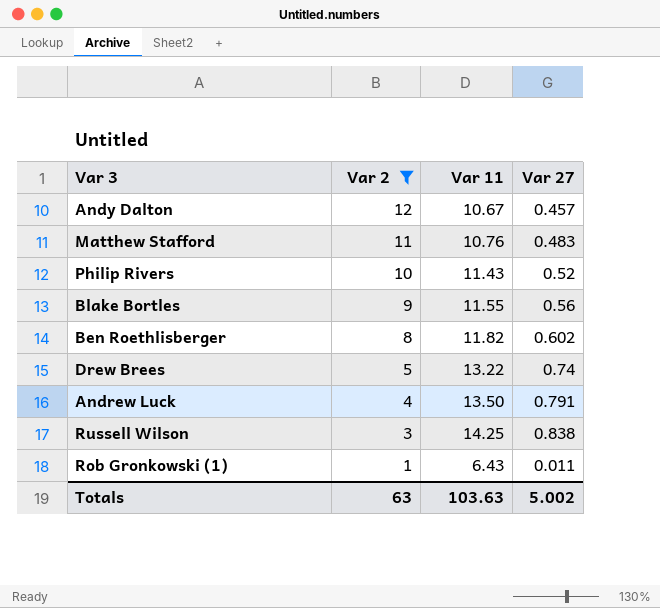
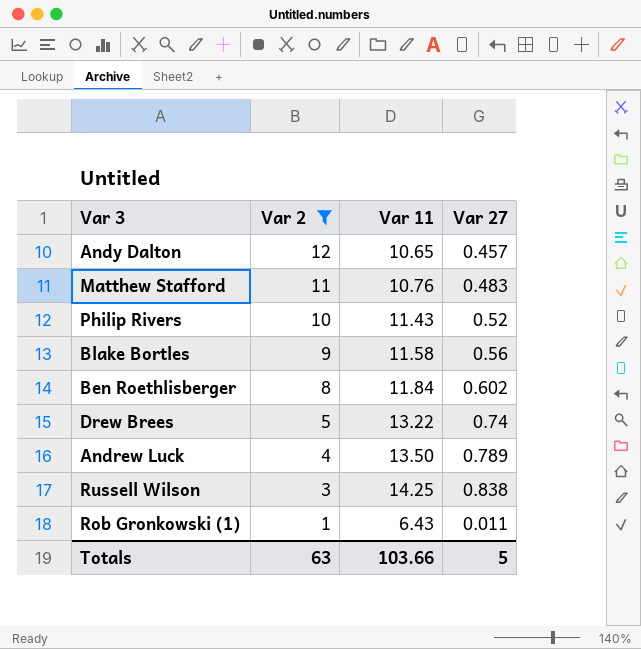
Andy Dalton | Var 11: 10.67 -> 10.65
Blake Bortles | Var 11: 11.55 -> 11.58
Ben Roethlisberger | Var 11: 11.82 -> 11.84
Andrew Luck | Var 27: 0.791 -> 0.789
Totals | Var 11: 103.63 -> 103.66
Totals | Var 27: 5.002 -> 5

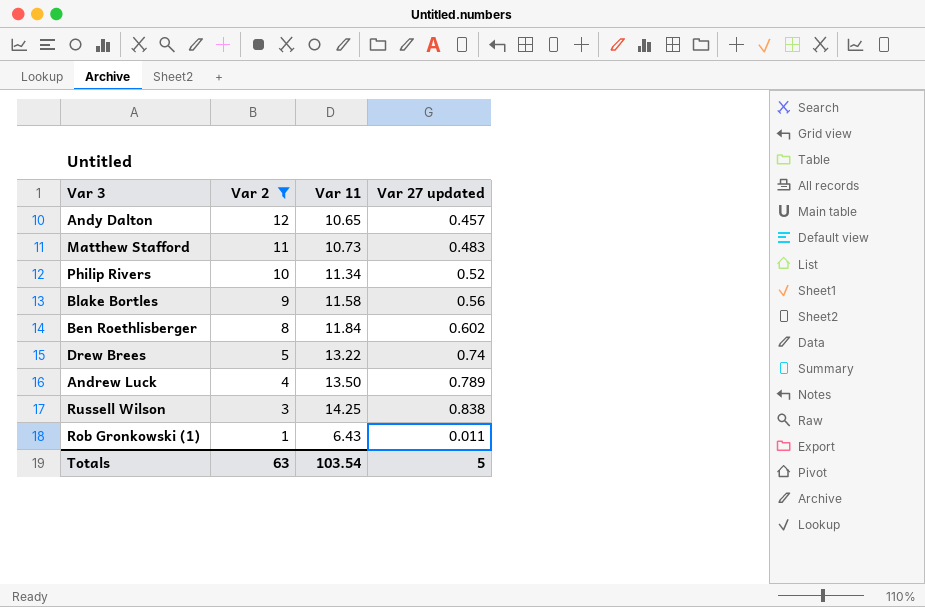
column name: Var 27 -> Var 27 updated
Matthew Stafford | Var 11: 10.76 -> 10.73
Philip Rivers | Var 11: 11.43 -> 11.34
Totals | Var 11: 103.66 -> 103.54

